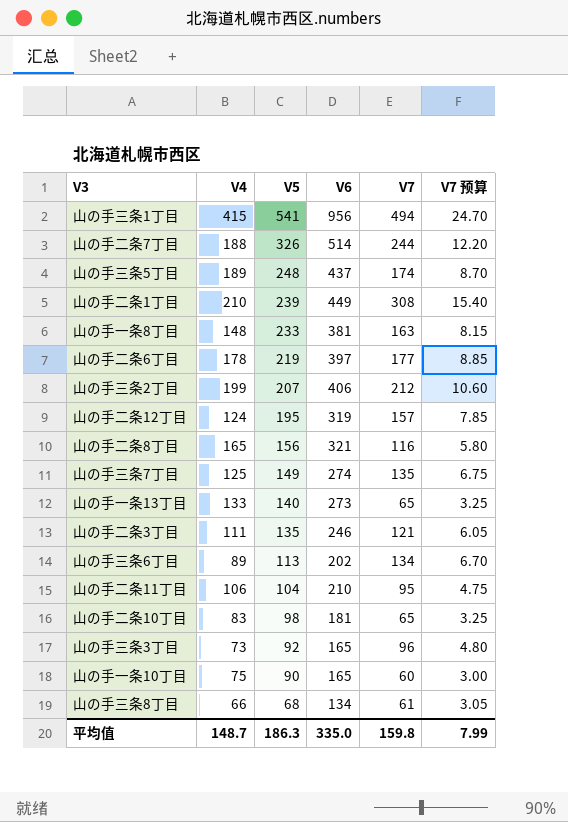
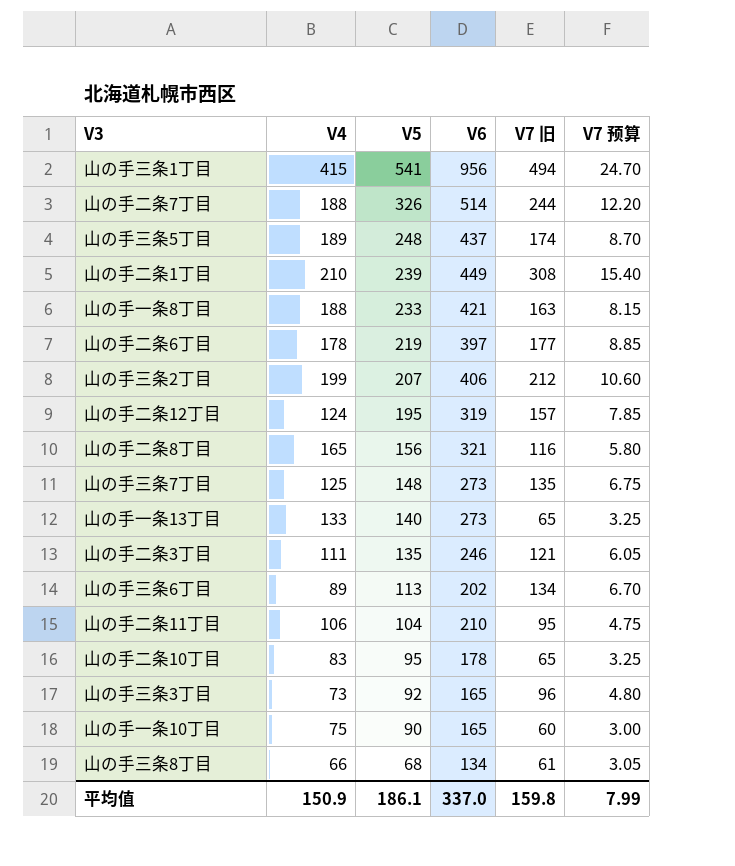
column name: V7 -> V7 旧
山の手一条8丁目 | V4: 148 -> 188
山の手一条8丁目 | V6: 381 -> 421
山の手三条7丁目 | V5: 149 -> 148
山の手三条7丁目 | V6: 274 -> 273
山の手二条10丁目 | V5: 98 -> 95
山の手二条10丁目 | V6: 181 -> 178
平均值 | V4: 148.7 -> 150.9
平均值 | V5: 186.3 -> 186.1
平均值 | V6: 335.0 -> 337.0

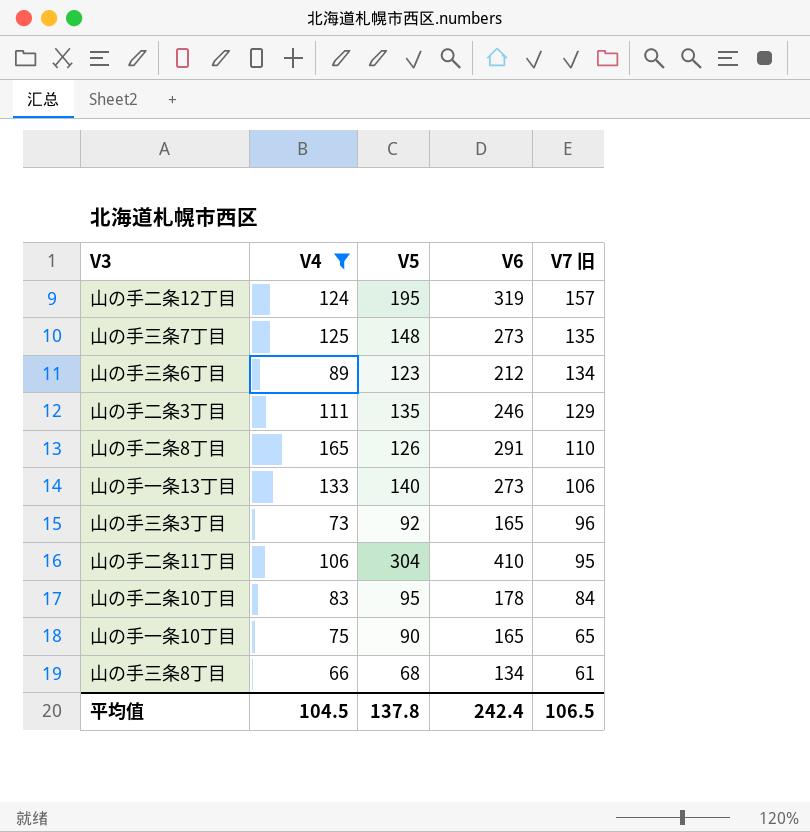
filter: none -> V4 <= 165
row order: V5 descending -> V7 旧 descending
column V7 预算 | formula: [V7 旧] * 0.05 -> none
山の手三条6丁目 | V5: 113 -> 123
山の手三条6丁目 | V6: 202 -> 212
山の手二条3丁目 | V7 旧: 121 -> 129
山の手二条8丁目 | V5: 156 -> 126
山の手二条8丁目 | V6: 321 -> 291
山の手二条8丁目 | V7 旧: 116 -> 110
山の手一条13丁目 | V7 旧: 65 -> 106
山の手二条11丁目 | V5: 104 -> 304
山の手二条11丁目 | V6: 210 -> 410
山の手二条10丁目 | V7 旧: 65 -> 84
山の手一条10丁目 | V7 旧: 60 -> 65
平均值 | V4: 150.9 -> 104.5
平均值 | V5: 186.1 -> 137.8
平均值 | V6: 337.0 -> 242.4
平均值 | V7 旧: 159.8 -> 106.5

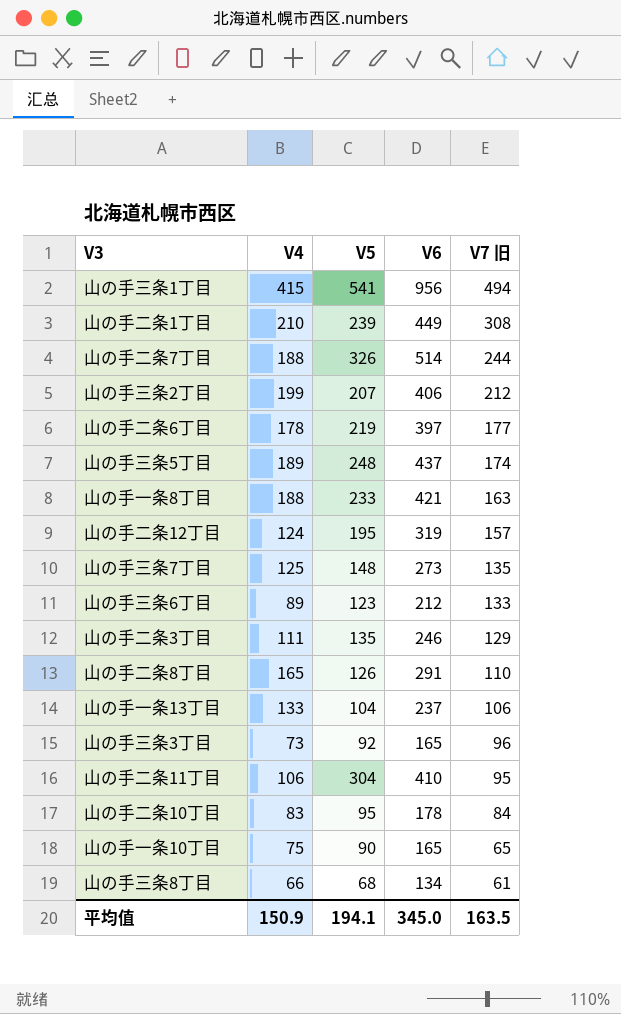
filter: V4 <= 165 -> none
山の手三条6丁目 | V7 旧: 134 -> 133
山の手一条13丁目 | V5: 140 -> 104
山の手一条13丁目 | V6: 273 -> 237
平均值 | V4: 104.5 -> 150.9
平均值 | V5: 137.8 -> 194.1
平均值 | V6: 242.4 -> 345.0
平均值 | V7 旧: 106.5 -> 163.5

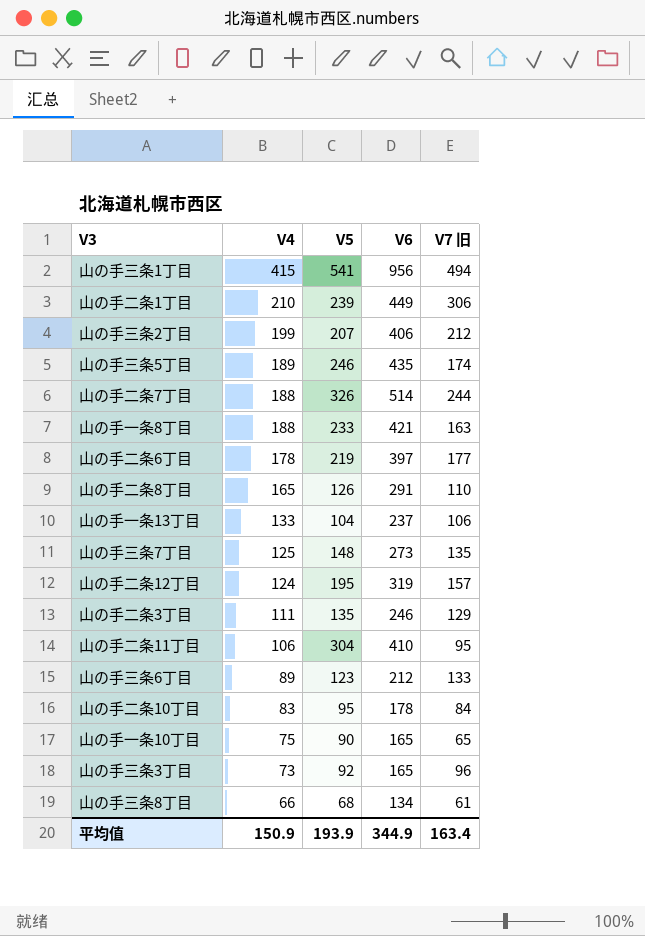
row order: V7 旧 descending -> V4 descending
山の手二条1丁目 | V7 旧: 308 -> 306
山の手三条5丁目 | V5: 248 -> 246
山の手三条5丁目 | V6: 437 -> 435
平均值 | V5: 194.1 -> 193.9
平均值 | V6: 345.0 -> 344.9
平均值 | V7 旧: 163.5 -> 163.4

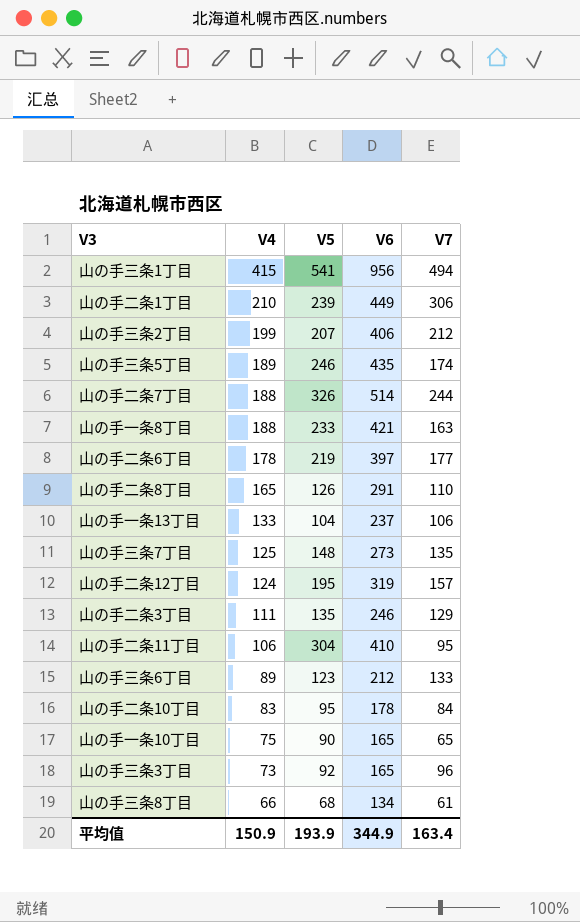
column name: V7 旧 -> V7

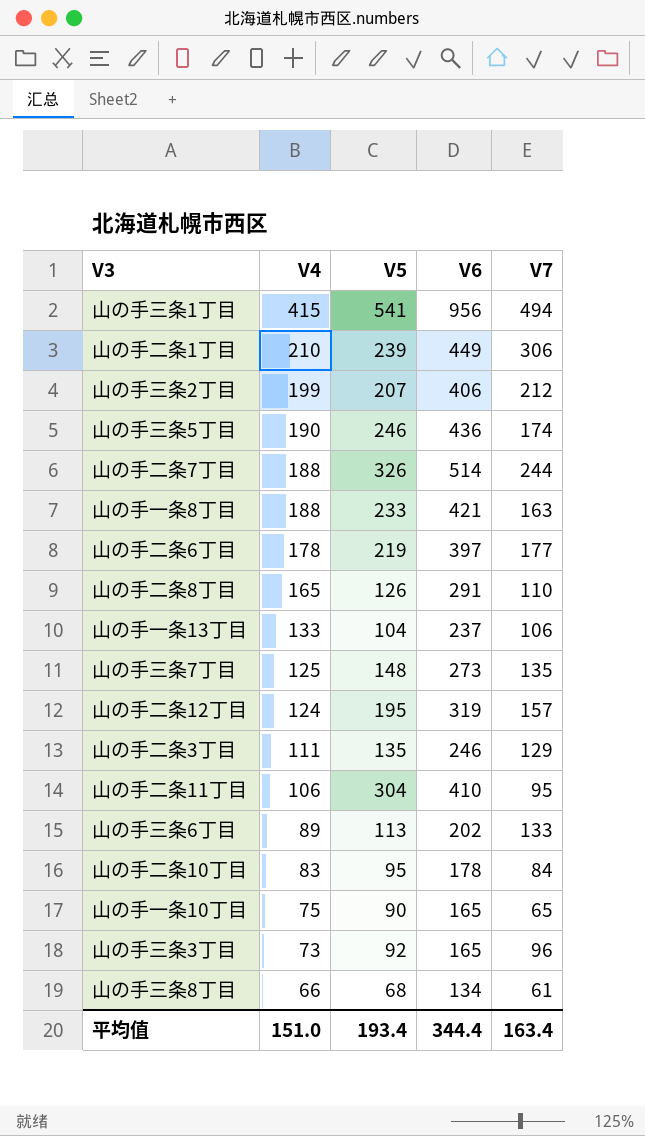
山の手三条5丁目 | V4: 189 -> 190
山の手三条5丁目 | V6: 435 -> 436
山の手三条6丁目 | V5: 123 -> 113
山の手三条6丁目 | V6: 212 -> 202
平均值 | V4: 150.9 -> 151.0
平均值 | V5: 193.9 -> 193.4
平均值 | V6: 344.9 -> 344.4

